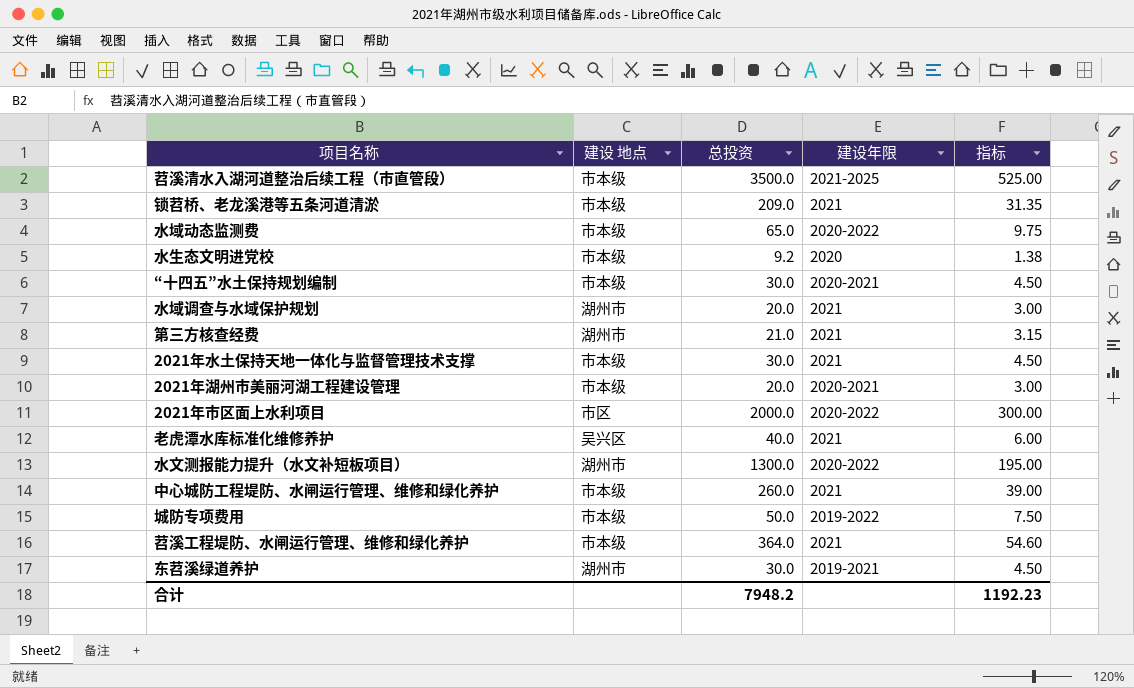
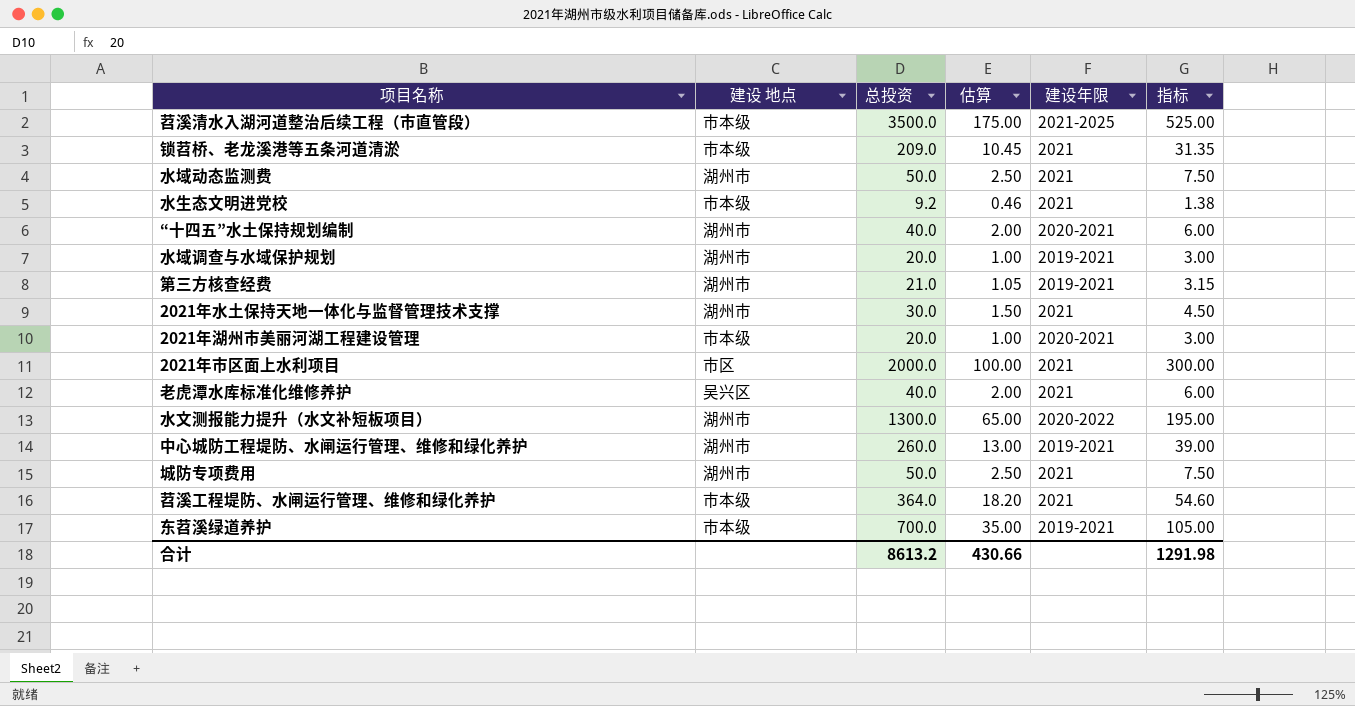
column 估算 | formula: none -> [总投资] * 0.05
水域动态监测费 | 建设 地点: 市本级 -> 湖州市
水域动态监测费 | 总投资: 65.0 -> 50.0
水域动态监测费 | 建设年限: 2020-2022 -> 2021
水域动态监测费 | 指标: 9.75 -> 7.50
水生态文明进党校 | 建设年限: 2020 -> 2021
“十四五”水土保持规划编制 | 建设 地点: 市本级 -> 湖州市
“十四五”水土保持规划编制 | 总投资: 30.0 -> 40.0
“十四五”水土保持规划编制 | 指标: 4.50 -> 6.00
水域调查与水域保护规划 | 建设年限: 2021 -> 2019-2021
第三方核查经费 | 建设年限: 2021 -> 2019-2021
2021年水土保持天地一体化与监督管理技术支撑 | 建设 地点: 市本级 -> 湖州市
2021年市区面上水利项目 | 建设年限: 2020-2022 -> 2021
中心城防工程堤防、水闸运行管理、维修和绿化养护 | 建设 地点: 市本级 -> 湖州市
中心城防工程堤防、水闸运行管理、维修和绿化养护 | 建设年限: 2021 -> 2019-2021
城防专项费用 | 建设 地点: 市本级 -> 湖州市
城防专项费用 | 建设年限: 2019-2022 -> 2021
东苕溪绿道养护 | 建设 地点: 湖州市 -> 市本级
东苕溪绿道养护 | 总投资: 30.0 -> 700.0
东苕溪绿道养护 | 指标: 4.50 -> 105.00
合计 | 总投资: 7948.2 -> 8613.2
合计 | 指标: 1192.23 -> 1291.98

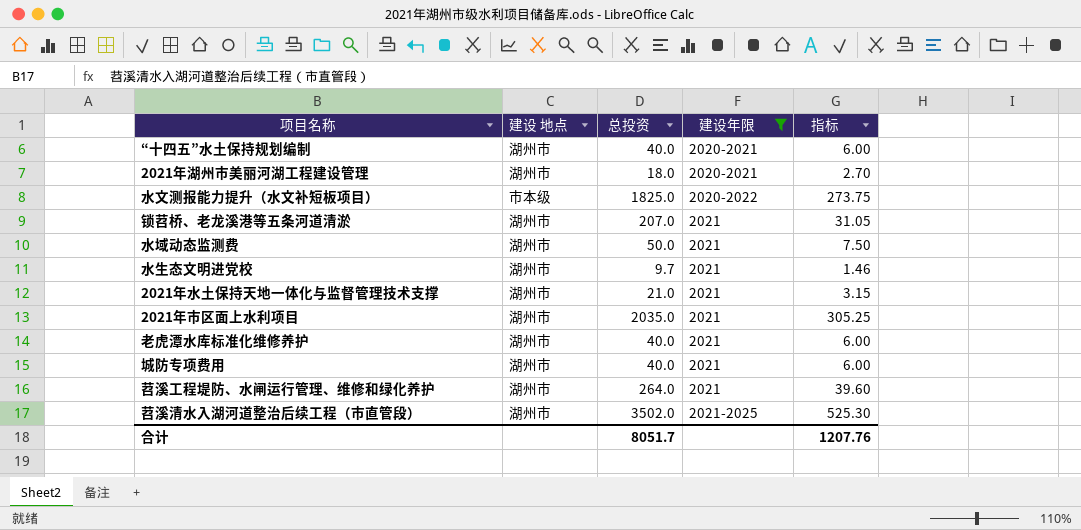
filter: none -> 建设年限 != 2019-2021
row order: none -> 建设年限 ascending
column 估算 | formula: [总投资] * 0.05 -> none
2021年湖州市美丽河湖工程建设管理 | 建设 地点: 市本级 -> 湖州市
2021年湖州市美丽河湖工程建设管理 | 总投资: 20.0 -> 18.0
2021年湖州市美丽河湖工程建设管理 | 指标: 3.00 -> 2.70
水文测报能力提升（水文补短板项目） | 建设 地点: 湖州市 -> 市本级
水文测报能力提升（水文补短板项目） | 总投资: 1300.0 -> 1825.0
水文测报能力提升（水文补短板项目） | 指标: 195.00 -> 273.75
锁苕桥、老龙溪港等五条河道清淤 | 建设 地点: 市本级 -> 湖州市
锁苕桥、老龙溪港等五条河道清淤 | 总投资: 209.0 -> 207.0
锁苕桥、老龙溪港等五条河道清淤 | 指标: 31.35 -> 31.05
水生态文明进党校 | 建设 地点: 市本级 -> 湖州市
水生态文明进党校 | 总投资: 9.2 -> 9.7
水生态文明进党校 | 指标: 1.38 -> 1.46
2021年水土保持天地一体化与监督管理技术支撑 | 总投资: 30.0 -> 21.0
2021年水土保持天地一体化与监督管理技术支撑 | 指标: 4.50 -> 3.15
2021年市区面上水利项目 | 建设 地点: 市区 -> 湖州市
2021年市区面上水利项目 | 总投资: 2000.0 -> 2035.0
2021年市区面上水利项目 | 指标: 300.00 -> 305.25
老虎潭水库标准化维修养护 | 建设 地点: 吴兴区 -> 湖州市
城防专项费用 | 总投资: 50.0 -> 40.0
城防专项费用 | 指标: 7.50 -> 6.00
苕溪工程堤防、水闸运行管理、维修和绿化养护 | 建设 地点: 市本级 -> 湖州市
苕溪工程堤防、水闸运行管理、维修和绿化养护 | 总投资: 364.0 -> 264.0
苕溪工程堤防、水闸运行管理、维修和绿化养护 | 指标: 54.60 -> 39.60
苕溪清水入湖河道整治后续工程（市直管段） | 建设 地点: 市本级 -> 湖州市
苕溪清水入湖河道整治后续工程（市直管段） | 总投资: 3500.0 -> 3502.0
苕溪清水入湖河道整治后续工程（市直管段） | 指标: 525.00 -> 525.30
合计 | 总投资: 8613.2 -> 8051.7
合计 | 指标: 1291.98 -> 1207.76

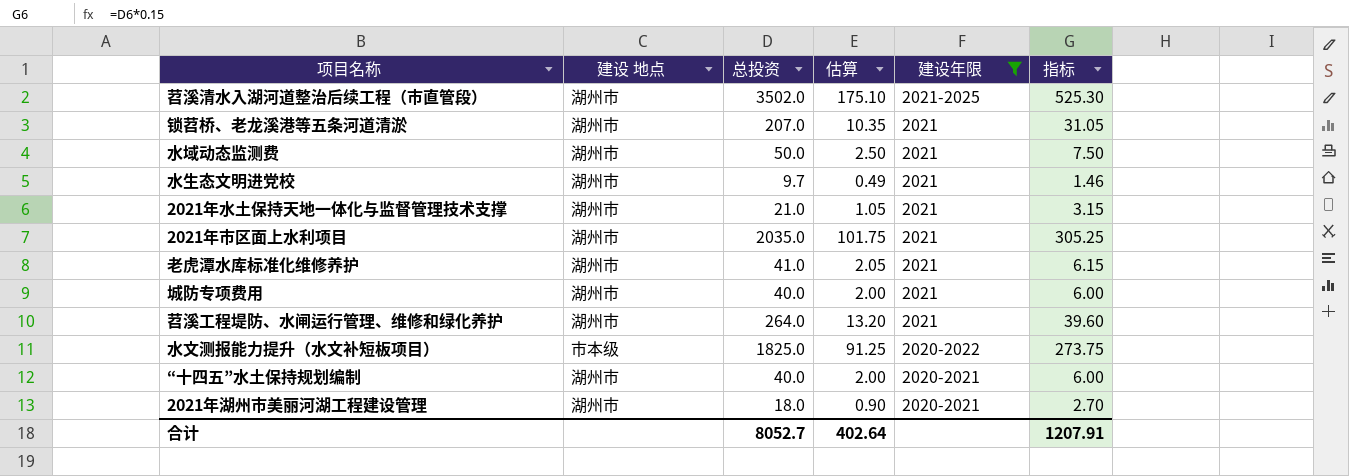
row order: 建设年限 ascending -> 建设年限 descending
column 估算 | formula: none -> [总投资] * 0.05
老虎潭水库标准化维修养护 | 总投资: 40.0 -> 41.0
老虎潭水库标准化维修养护 | 指标: 6.00 -> 6.15
合计 | 总投资: 8051.7 -> 8052.7
合计 | 指标: 1207.76 -> 1207.91

